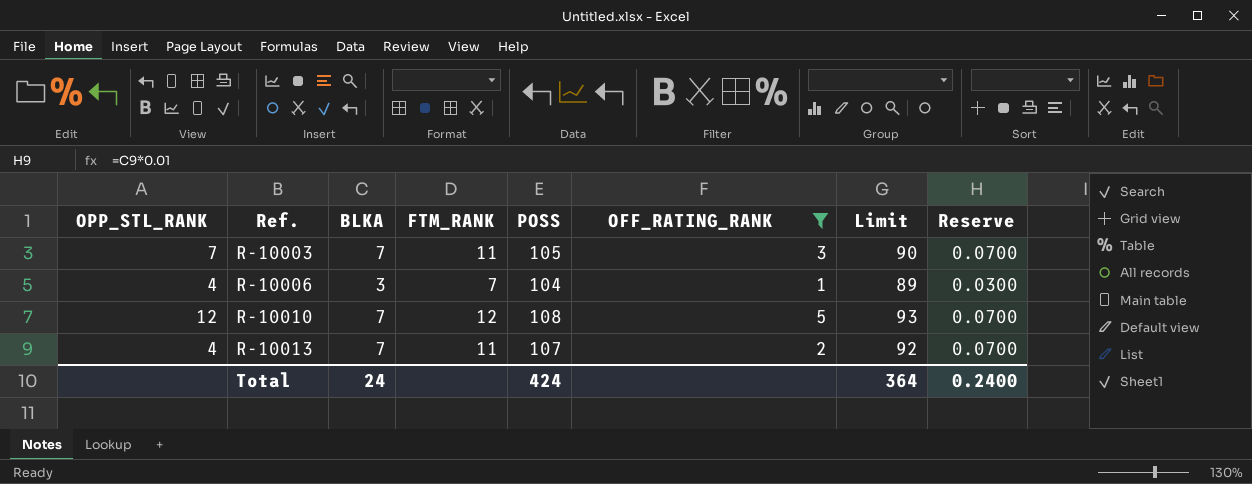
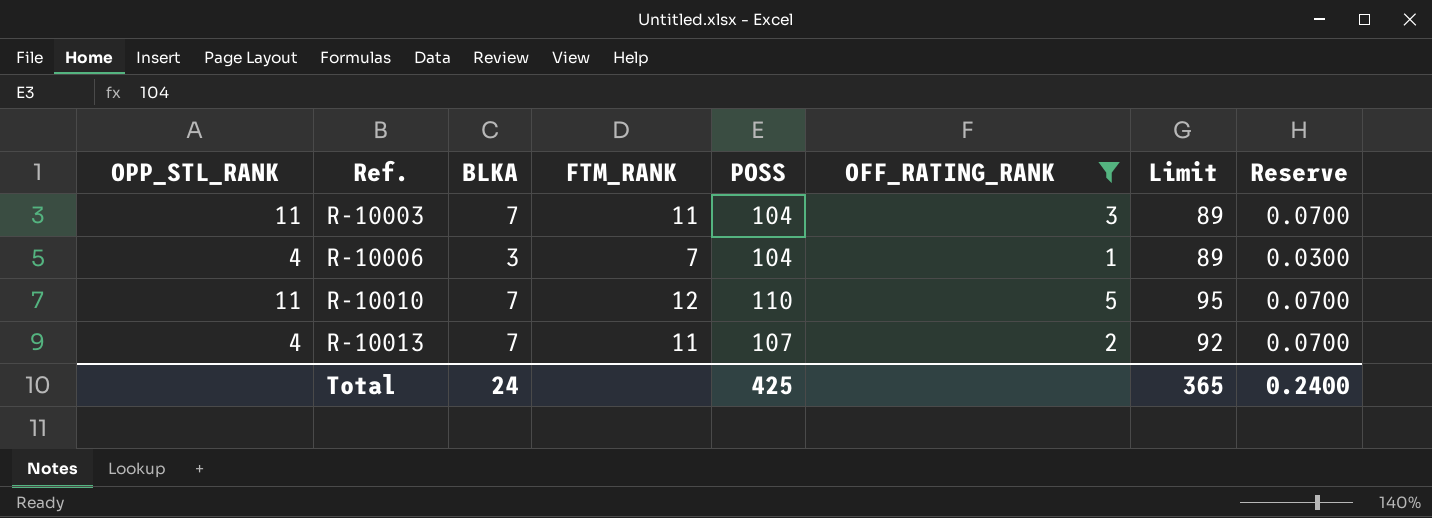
R-10003 | OPP_STL_RANK: 7 -> 11
R-10003 | POSS: 105 -> 104
R-10003 | Limit: 90 -> 89
R-10010 | OPP_STL_RANK: 12 -> 11
R-10010 | POSS: 108 -> 110
R-10010 | Limit: 93 -> 95
Total | POSS: 424 -> 425
Total | Limit: 364 -> 365

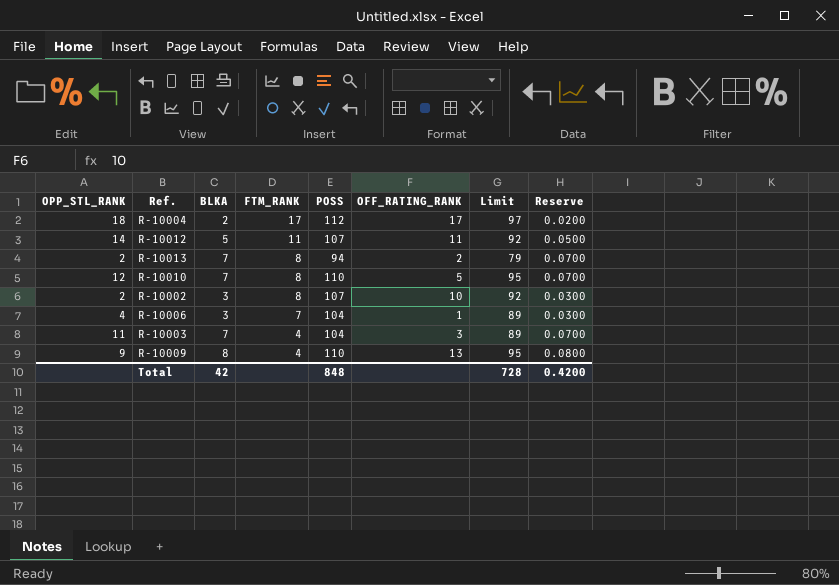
filter: OFF_RATING_RANK <= 5 -> none
row order: Ref. ascending -> FTM_RANK descending
R-10013 | OPP_STL_RANK: 4 -> 2
R-10013 | FTM_RANK: 11 -> 8
R-10013 | POSS: 107 -> 94
R-10013 | Limit: 92 -> 79
R-10010 | OPP_STL_RANK: 11 -> 12
R-10010 | FTM_RANK: 12 -> 8
R-10003 | FTM_RANK: 11 -> 4
Total | BLKA: 24 -> 42
Total | POSS: 425 -> 848
Total | Limit: 365 -> 728
Total | Reserve: 0.2400 -> 0.4200

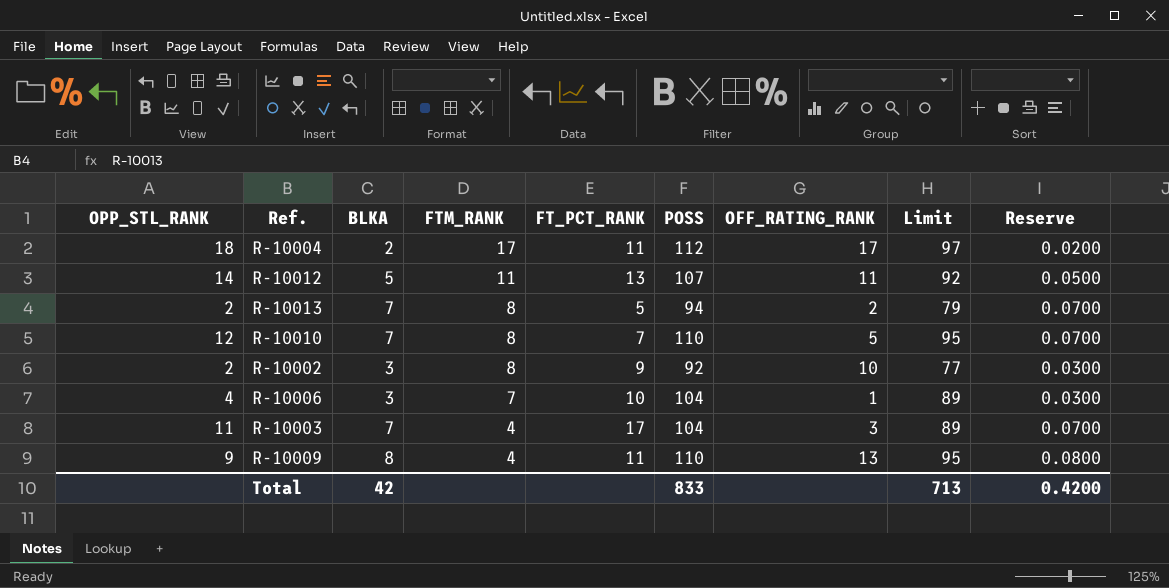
column FT_PCT_RANK | position: none -> 5
R-10002 | POSS: 107 -> 92
R-10002 | Limit: 92 -> 77
Total | POSS: 848 -> 833
Total | Limit: 728 -> 713

